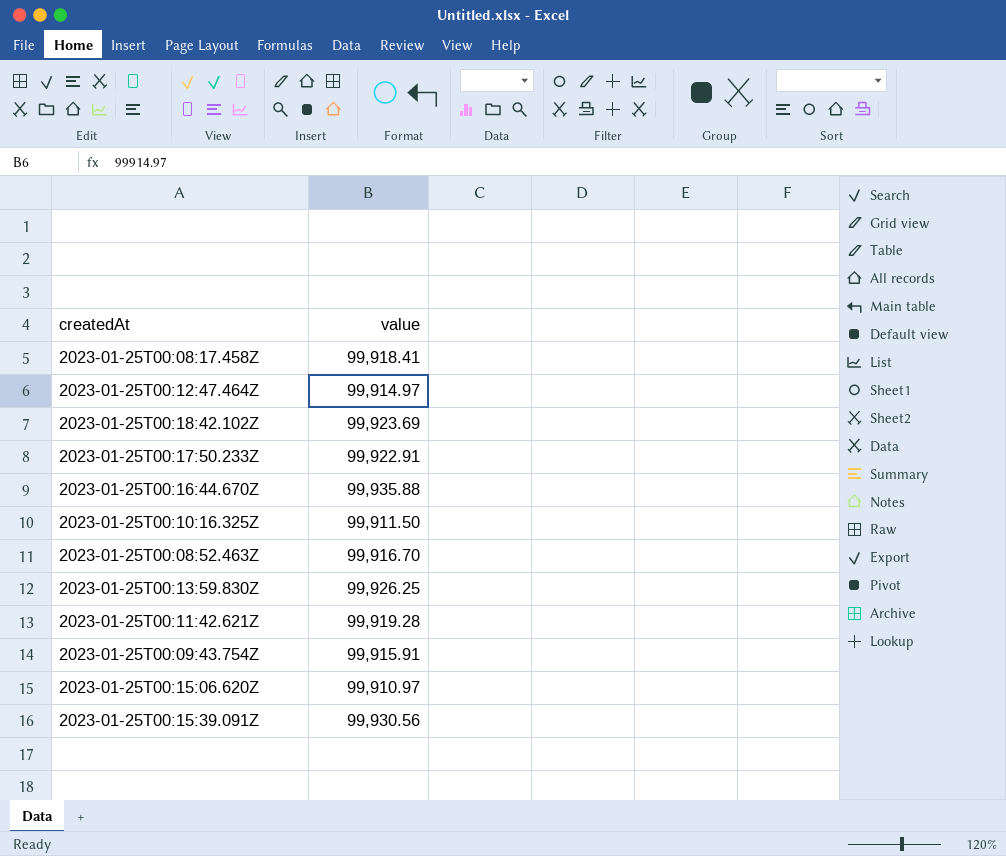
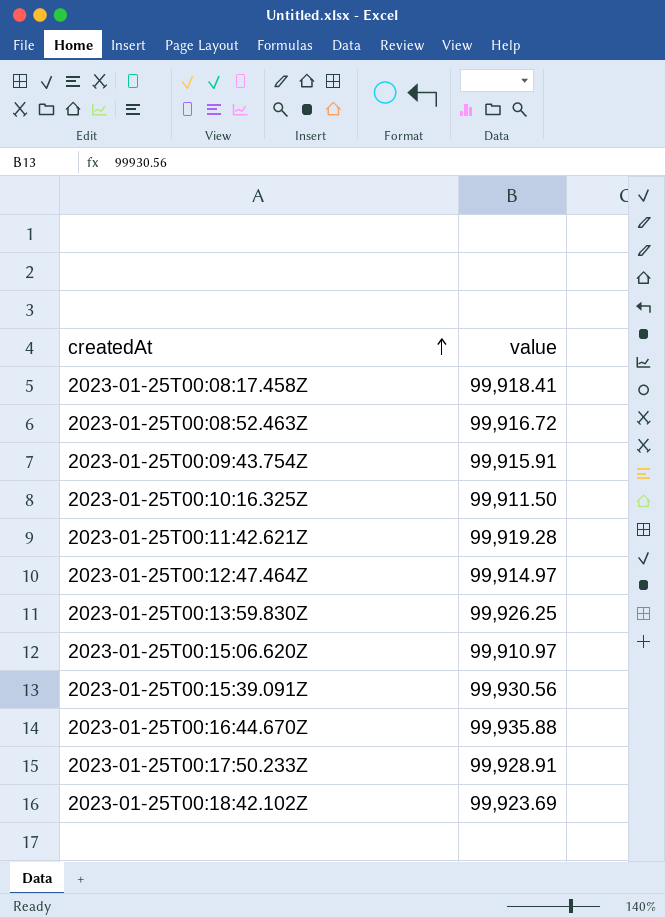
row order: none -> createdAt ascending
2023-01-25T00:08:52.463Z | value: 99,916.70 -> 99,916.72
2023-01-25T00:17:50.233Z | value: 99,922.91 -> 99,928.91

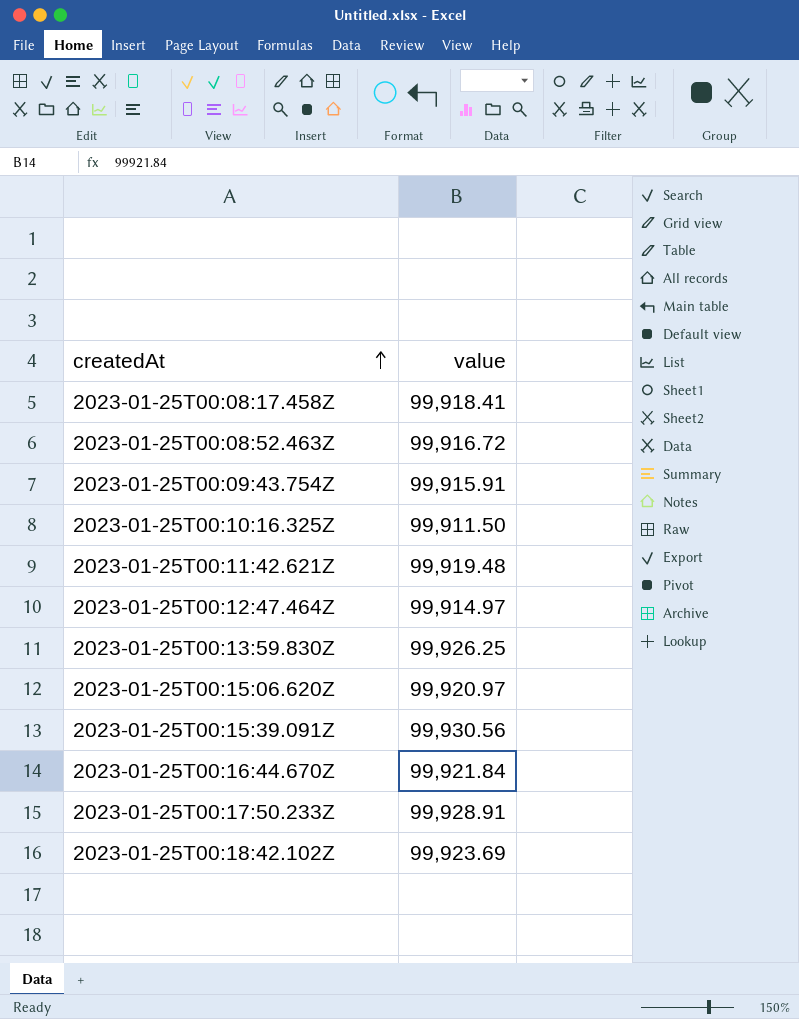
2023-01-25T00:11:42.621Z | value: 99,919.28 -> 99,919.48
2023-01-25T00:15:06.620Z | value: 99,910.97 -> 99,920.97
2023-01-25T00:16:44.670Z | value: 99,935.88 -> 99,921.84

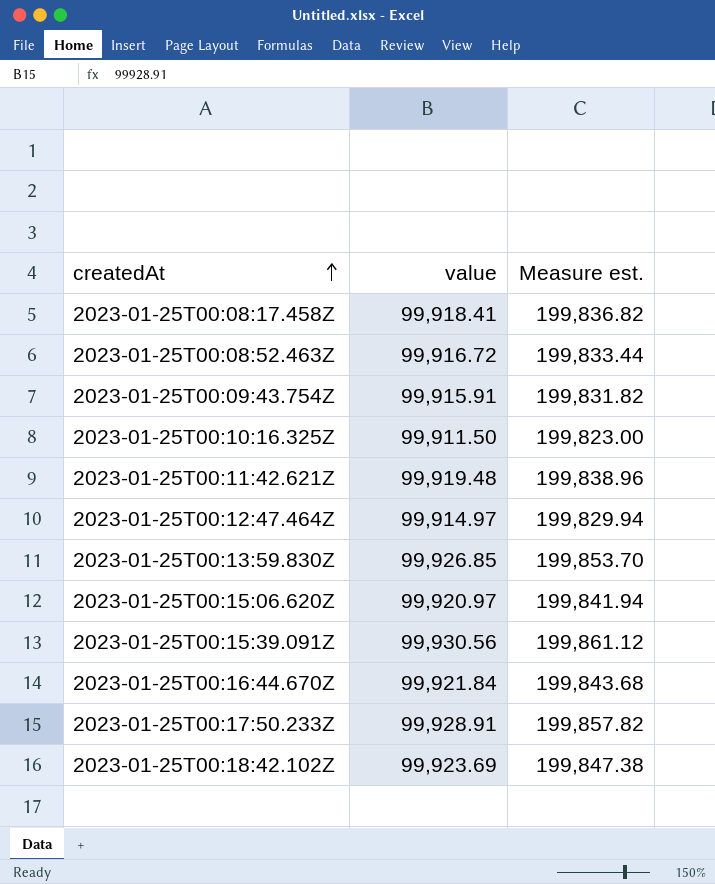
column Measure est. | formula: none -> [value] * 2
2023-01-25T00:13:59.830Z | value: 99,926.25 -> 99,926.85

